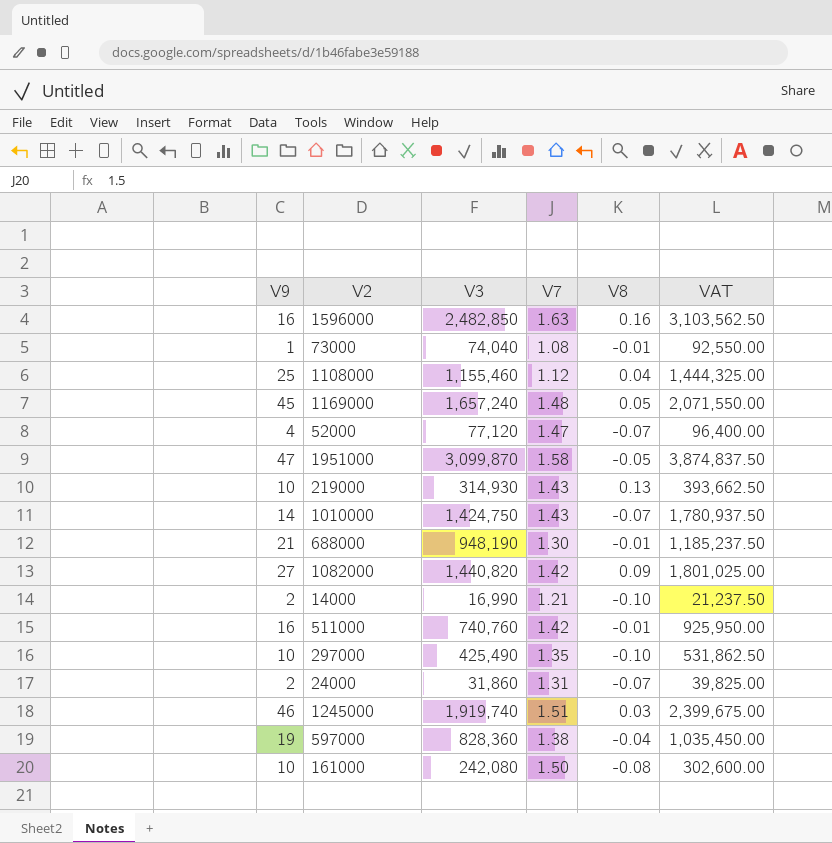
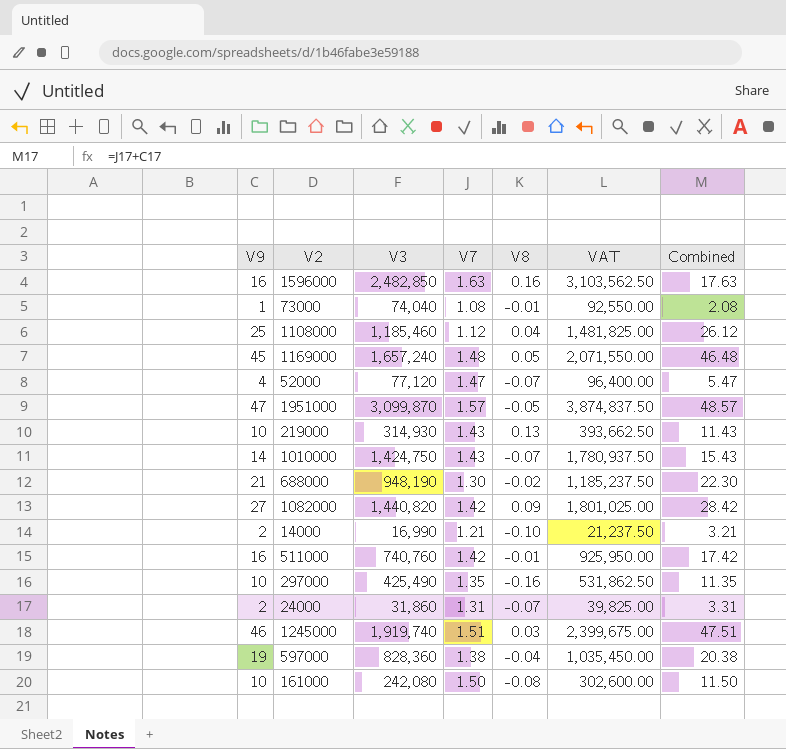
column Combined | formula: none -> [V9] + [V7]
1108000 | V3: 1,155,460 -> 1,185,460
1108000 | VAT: 1,444,325.00 -> 1,481,825.00
1951000 | V7: 1.58 -> 1.57
688000 | V8: -0.01 -> -0.02
297000 | V8: -0.10 -> -0.16

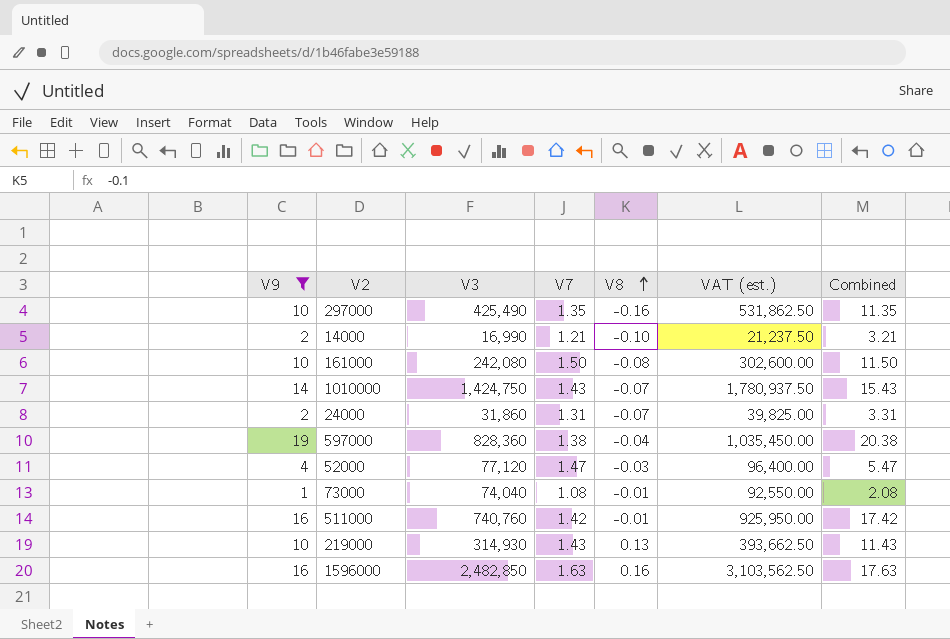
filter: none -> V9 <= 19
row order: none -> V8 ascending
column name: VAT -> VAT (est.)
52000 | V8: -0.07 -> -0.03

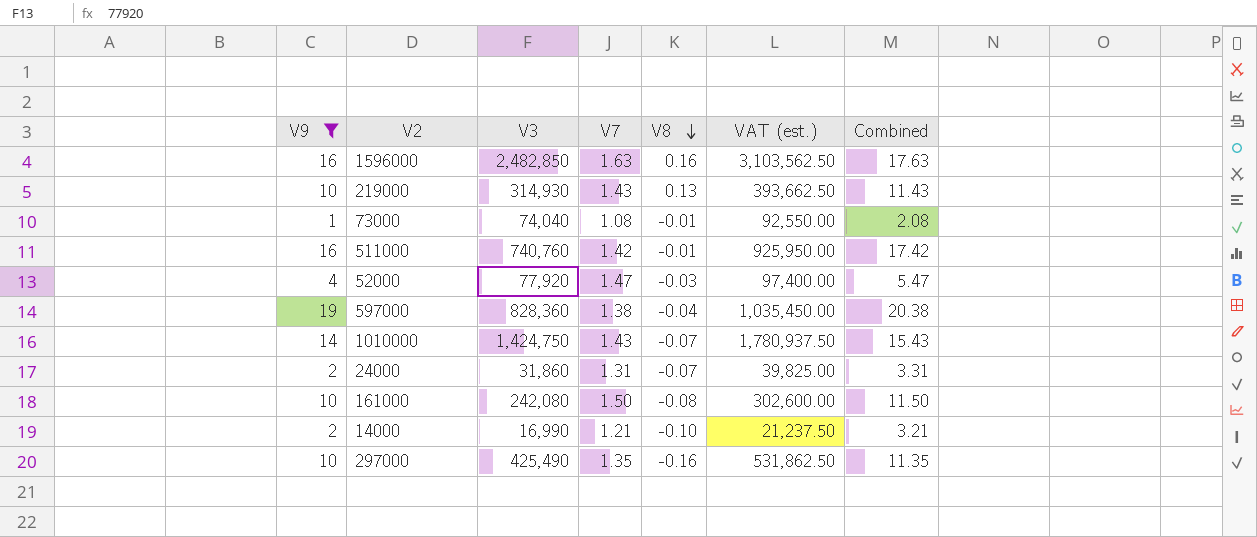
row order: V8 ascending -> V8 descending
52000 | V3: 77,120 -> 77,920
52000 | VAT (est.): 96,400.00 -> 97,400.00

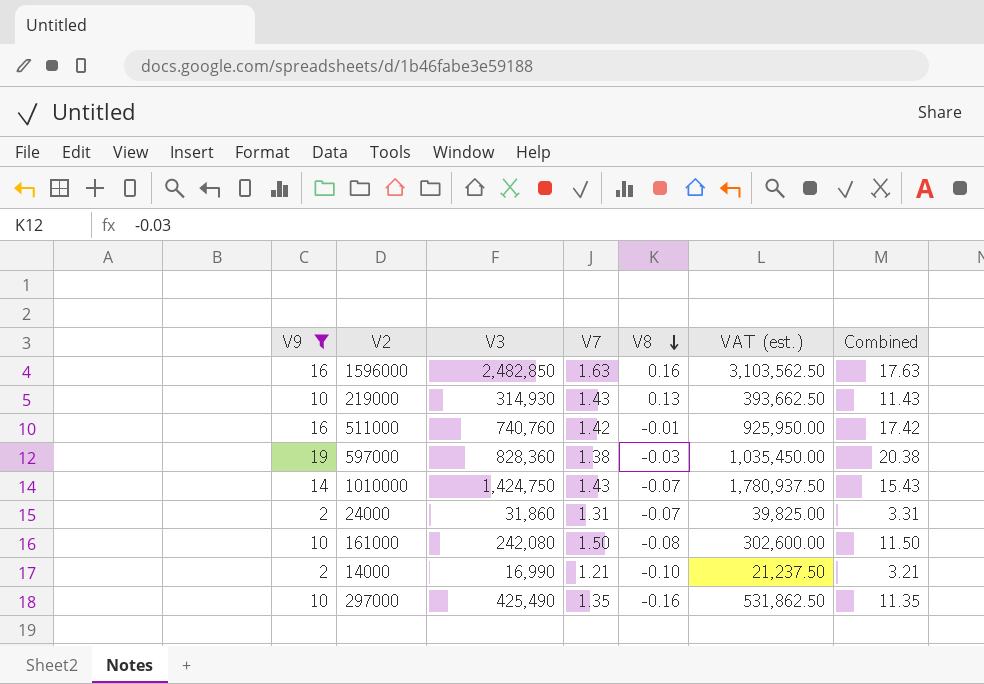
row 73000: 1 | 74,040 | 1.08 | -0.01 | 92,550.00 | 2.08 -> none
row 52000: 4 | 77,920 | 1.47 | -0.03 | 97,400.00 | 5.47 -> none
597000 | V8: -0.04 -> -0.03

